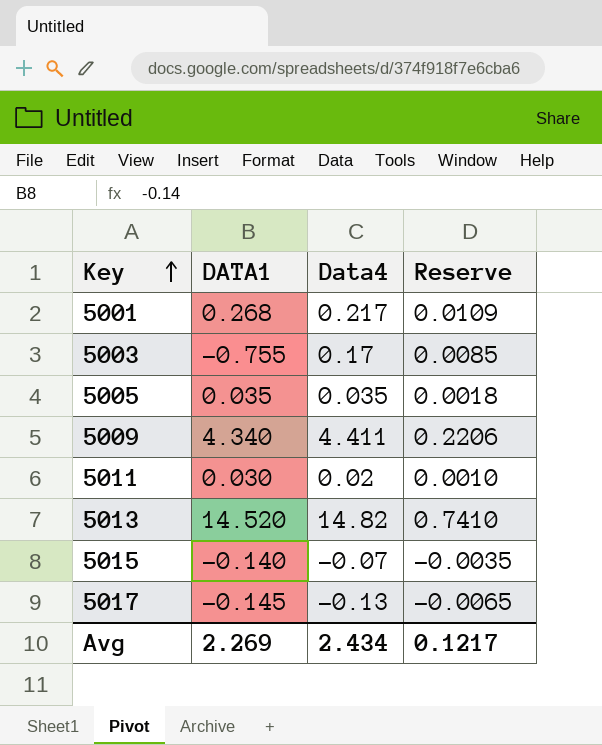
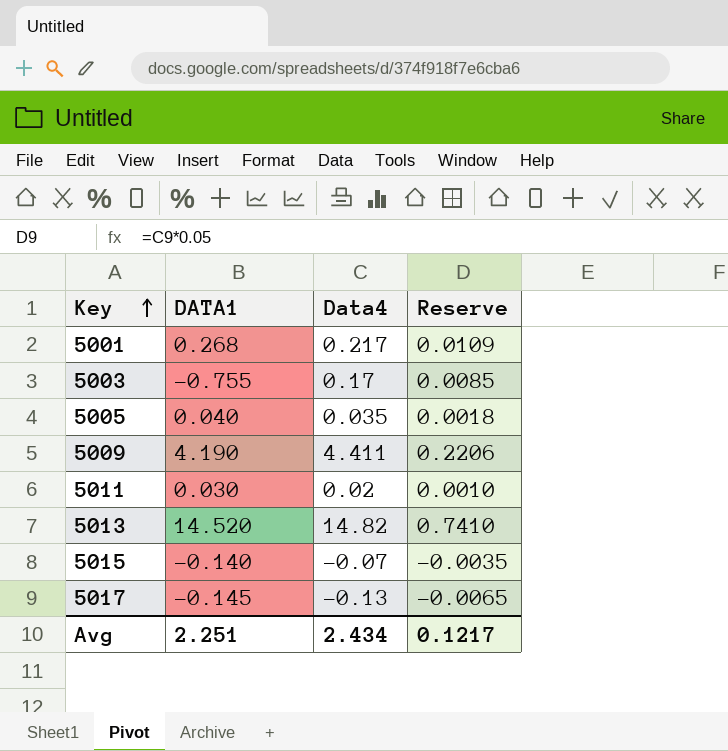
5005 | DATA1: 0.035 -> 0.040
5009 | DATA1: 4.340 -> 4.190
Avg | DATA1: 2.269 -> 2.251

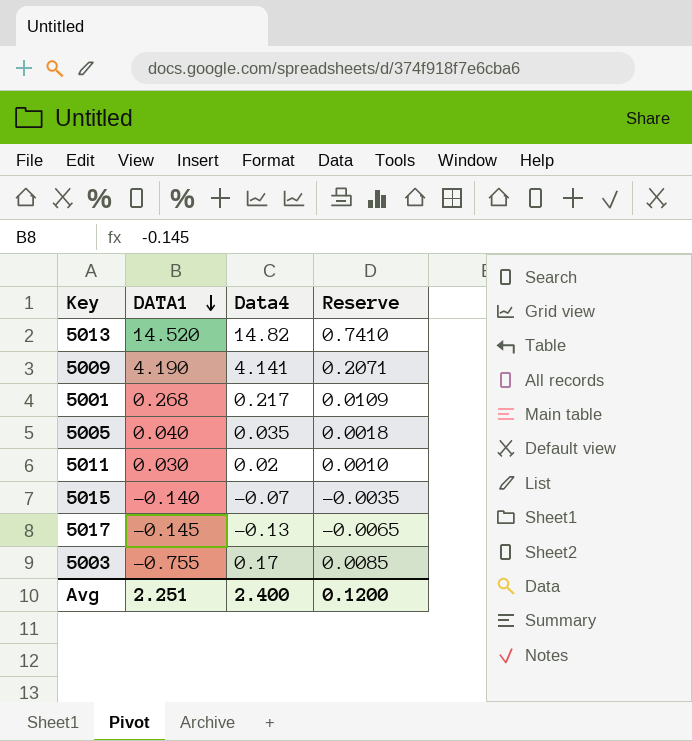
row order: Key ascending -> DATA1 descending
5009 | Data4: 4.411 -> 4.141
5009 | Reserve: 0.2206 -> 0.2071
Avg | Data4: 2.434 -> 2.400
Avg | Reserve: 0.1217 -> 0.1200

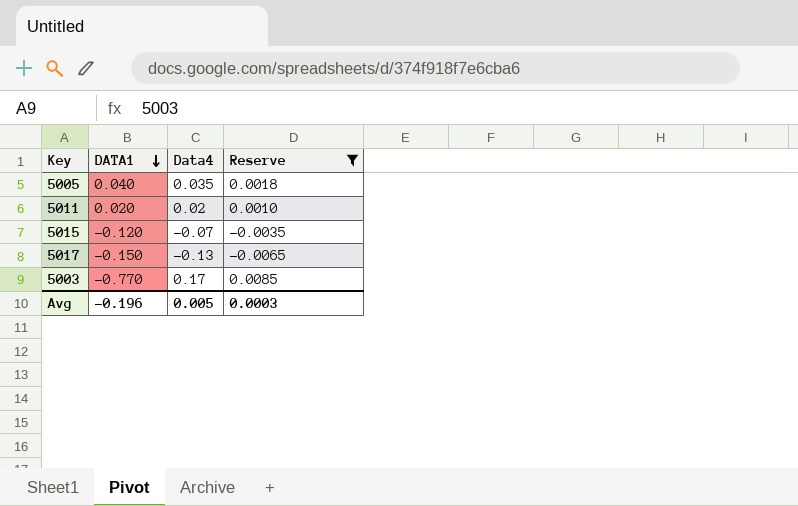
filter: none -> Reserve <= 0.0085
5011 | DATA1: 0.030 -> 0.020
5015 | DATA1: -0.140 -> -0.120
5017 | DATA1: -0.145 -> -0.150
5003 | DATA1: -0.755 -> -0.770
Avg | DATA1: 2.251 -> -0.196
Avg | Data4: 2.400 -> 0.005
Avg | Reserve: 0.1200 -> 0.0003

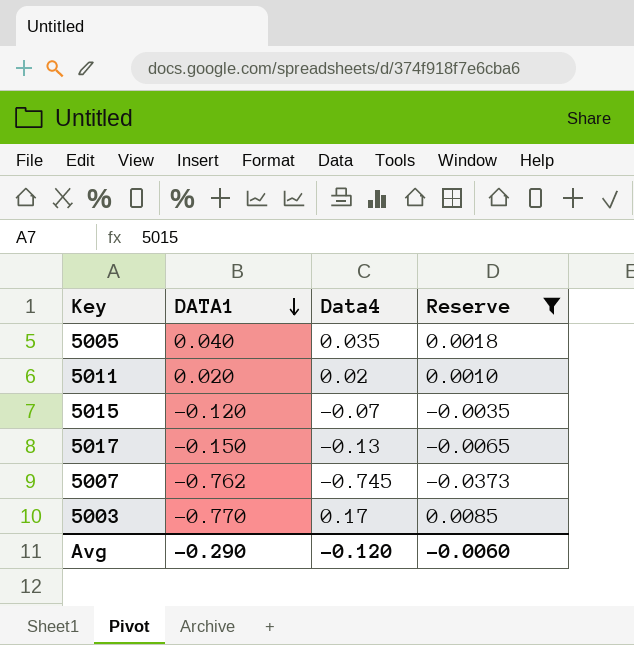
row 5007: none -> -0.762 | -0.745 | -0.0373
Avg | DATA1: -0.196 -> -0.290
Avg | Data4: 0.005 -> -0.120
Avg | Reserve: 0.0003 -> -0.0060

